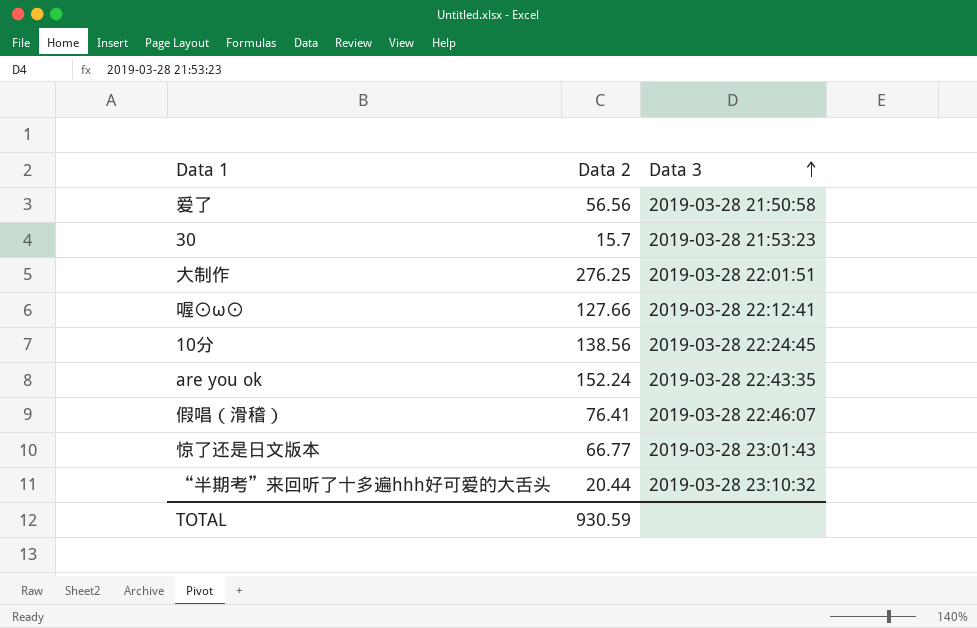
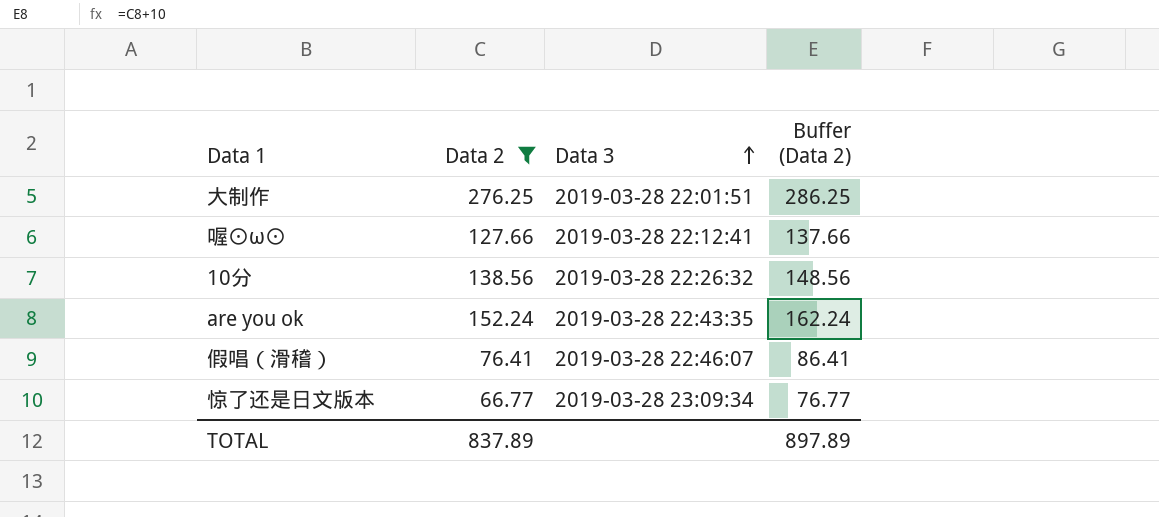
filter: none -> Data 2 >= 66.77
column Buffer (Data 2) | formula: none -> [Data 2] + 10
10分 | Data 3: 2019-03-28 22:24:45 -> 2019-03-28 22:26:32
惊了还是日文版本 | Data 3: 2019-03-28 23:01:43 -> 2019-03-28 23:09:34
TOTAL | Data 2: 930.59 -> 837.89

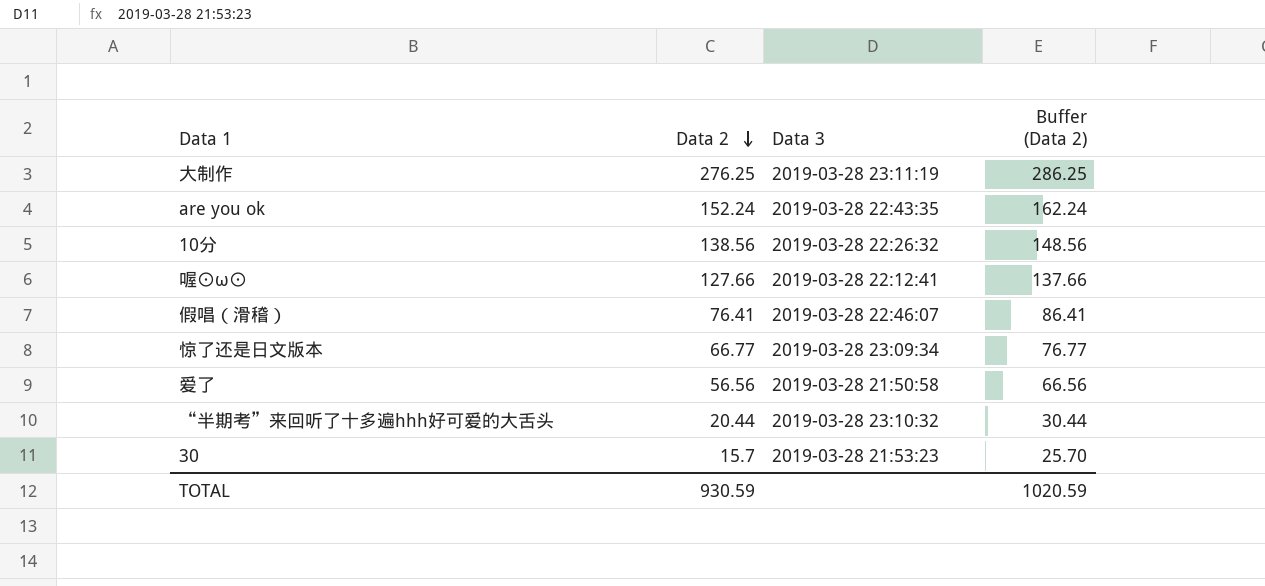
filter: Data 2 >= 66.77 -> none
row order: Data 3 ascending -> Data 2 descending
大制作 | Data 3: 2019-03-28 22:01:51 -> 2019-03-28 23:11:19
TOTAL | Data 2: 837.89 -> 930.59
TOTAL | Buffer (Data 2): 897.89 -> 1020.59

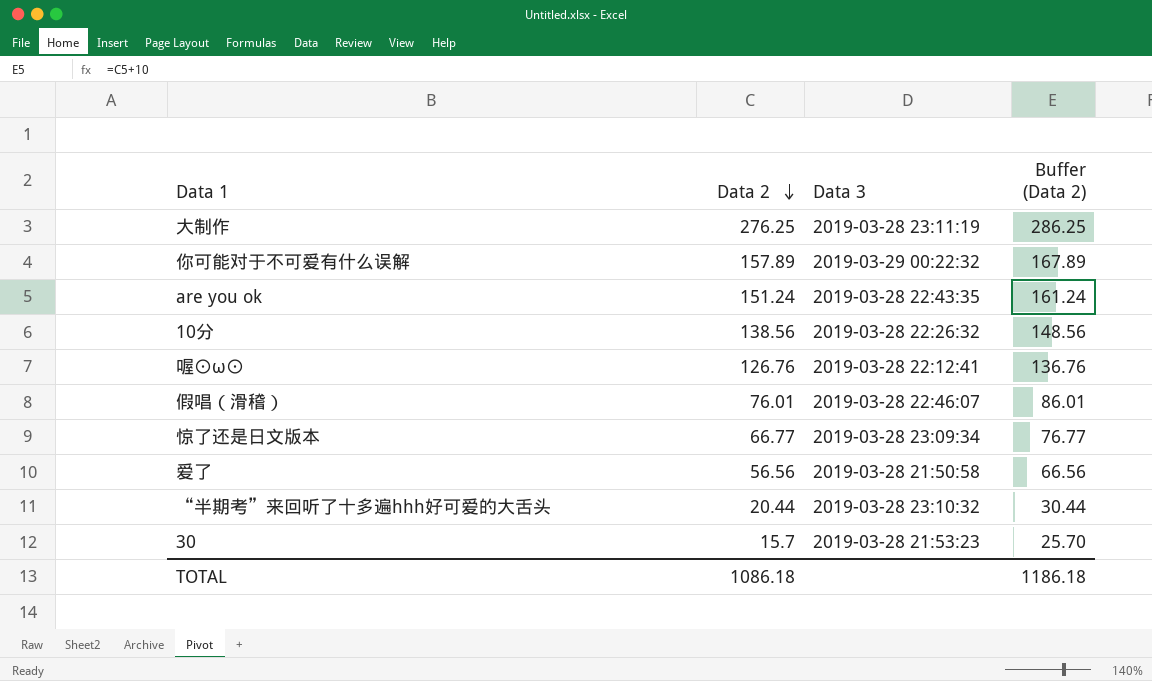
row 你可能对于不可爱有什么误解: none -> 157.89 | 2019-03-29 00:22:32 | 167.89
are you ok | Data 2: 152.24 -> 151.24
are you ok | Buffer (Data 2): 162.24 -> 161.24
喔⊙ω⊙ | Data 2: 127.66 -> 126.76
喔⊙ω⊙ | Buffer (Data 2): 137.66 -> 136.76
假唱（滑稽） | Data 2: 76.41 -> 76.01
假唱（滑稽） | Buffer (Data 2): 86.41 -> 86.01
TOTAL | Data 2: 930.59 -> 1086.18
TOTAL | Buffer (Data 2): 1020.59 -> 1186.18

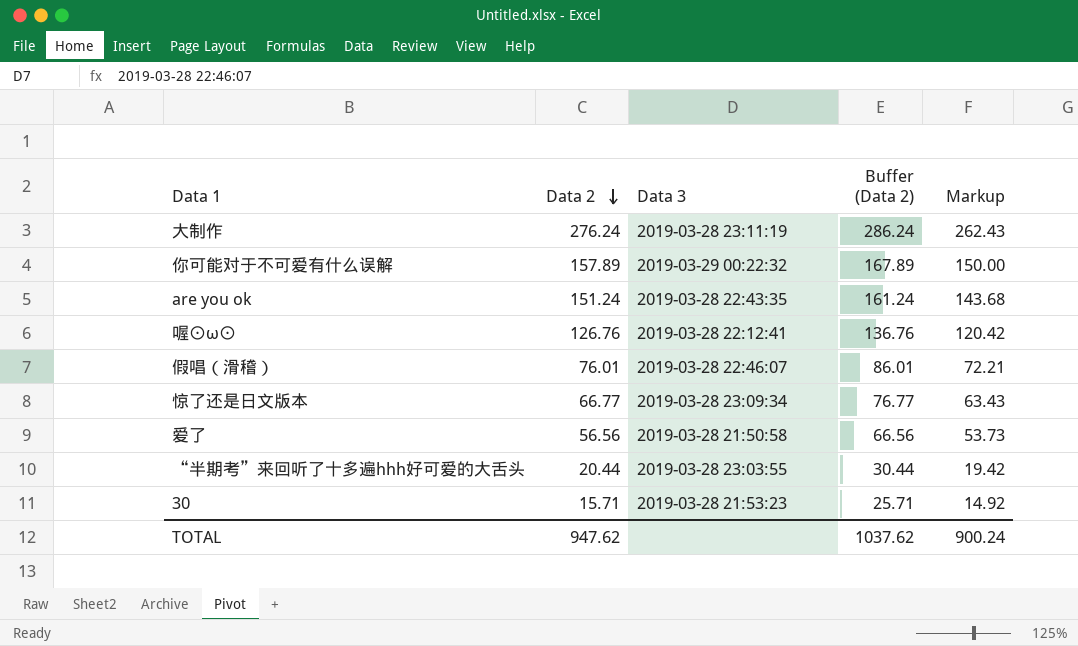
column Markup | formula: none -> [Data 2] * 0.95
row 10分: 138.56 | 2019-03-28 22:26:32 | 148.56 -> none
大制作 | Data 2: 276.25 -> 276.24
大制作 | Buffer (Data 2): 286.25 -> 286.24
“半期考”来回听了十多遍hhh好可爱的大舌头 | Data 3: 2019-03-28 23:10:32 -> 2019-03-28 23:03:55
30 | Data 2: 15.7 -> 15.71
30 | Buffer (Data 2): 25.70 -> 25.71
TOTAL | Data 2: 1086.18 -> 947.62
TOTAL | Buffer (Data 2): 1186.18 -> 1037.62

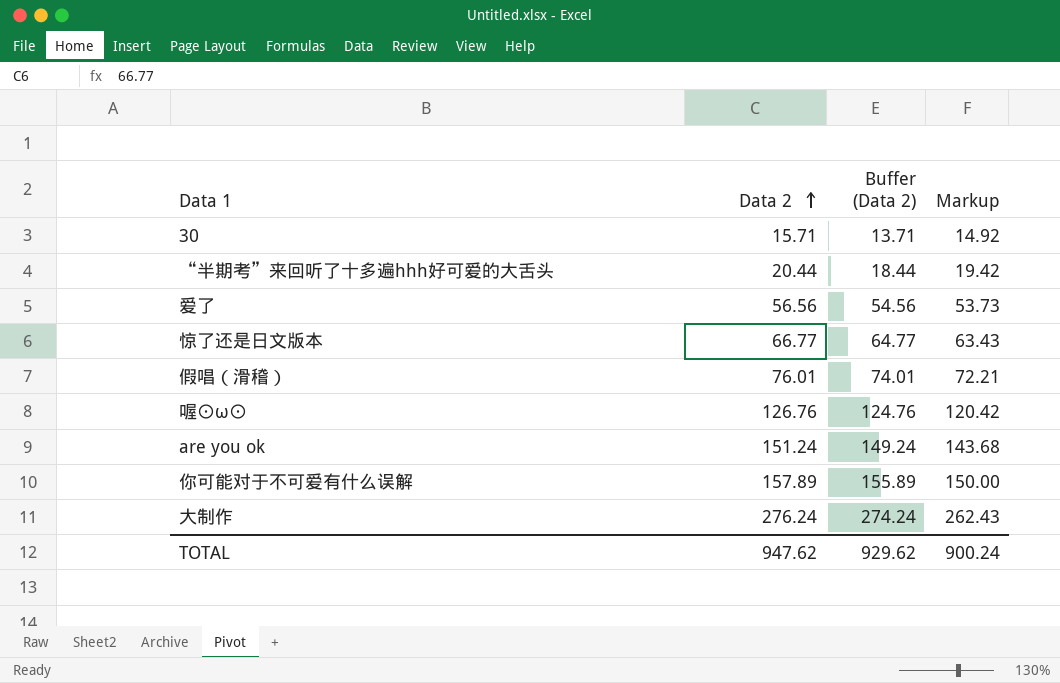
row order: Data 2 descending -> Data 2 ascending
column Data 3 | position: 3 -> none
column Buffer (Data 2) | formula: [Data 2] + 10 -> [Data 2] - 2
TOTAL | Buffer (Data 2): 1037.62 -> 929.62

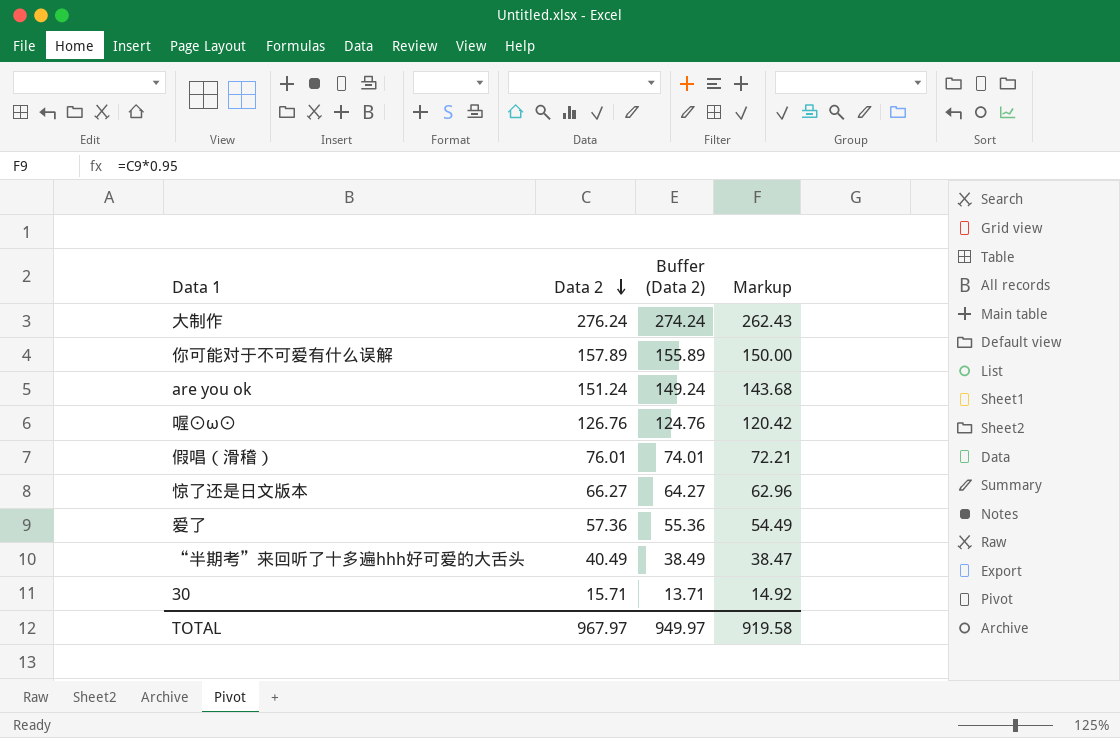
row order: Data 2 ascending -> Data 2 descending
惊了还是日文版本 | Data 2: 66.77 -> 66.27
惊了还是日文版本 | Buffer (Data 2): 64.77 -> 64.27
惊了还是日文版本 | Markup: 63.43 -> 62.96
爱了 | Data 2: 56.56 -> 57.36
爱了 | Buffer (Data 2): 54.56 -> 55.36
爱了 | Markup: 53.73 -> 54.49
“半期考”来回听了十多遍hhh好可爱的大舌头 | Data 2: 20.44 -> 40.49
“半期考”来回听了十多遍hhh好可爱的大舌头 | Buffer (Data 2): 18.44 -> 38.49
“半期考”来回听了十多遍hhh好可爱的大舌头 | Markup: 19.42 -> 38.47
TOTAL | Data 2: 947.62 -> 967.97
TOTAL | Buffer (Data 2): 929.62 -> 949.97
TOTAL | Markup: 900.24 -> 919.58

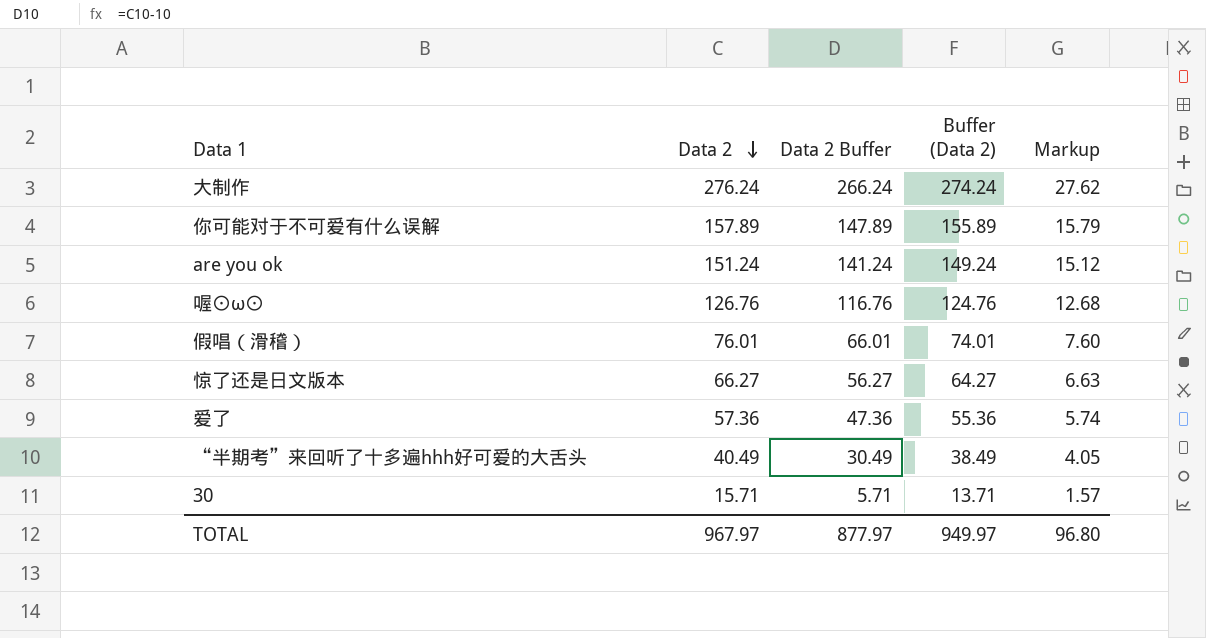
column Data 2 Buffer | formula: none -> [Data 2] - 10
column Markup | formula: [Data 2] * 0.95 -> [Data 2] * 0.1
TOTAL | Markup: 919.58 -> 96.80

